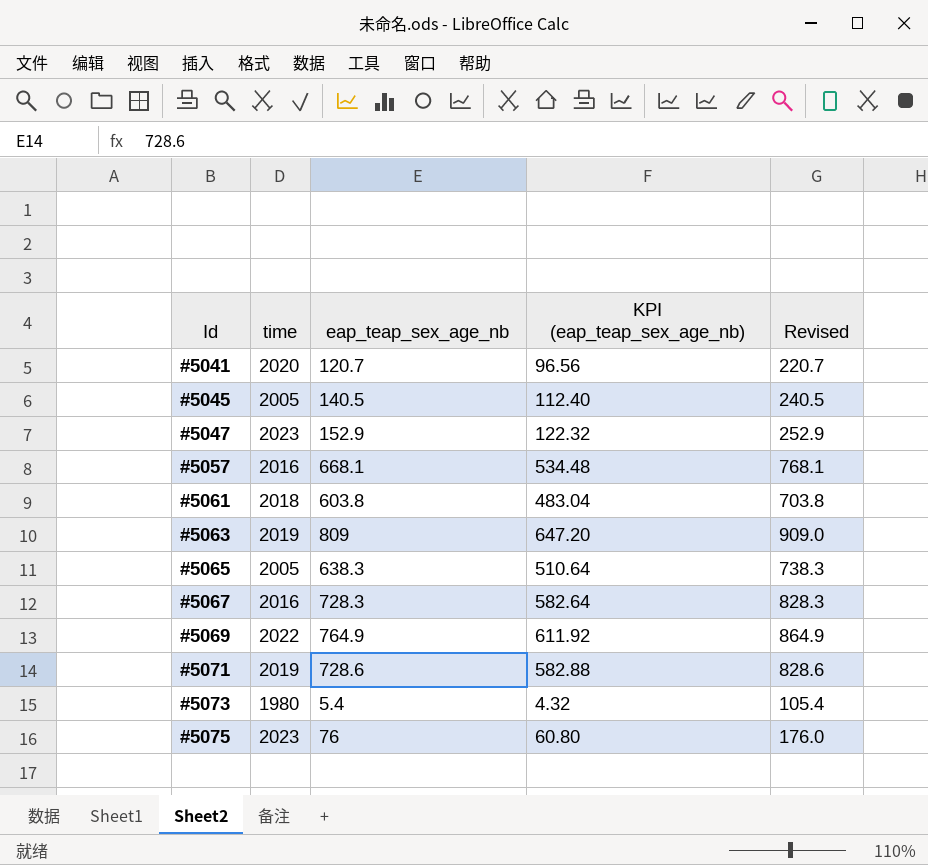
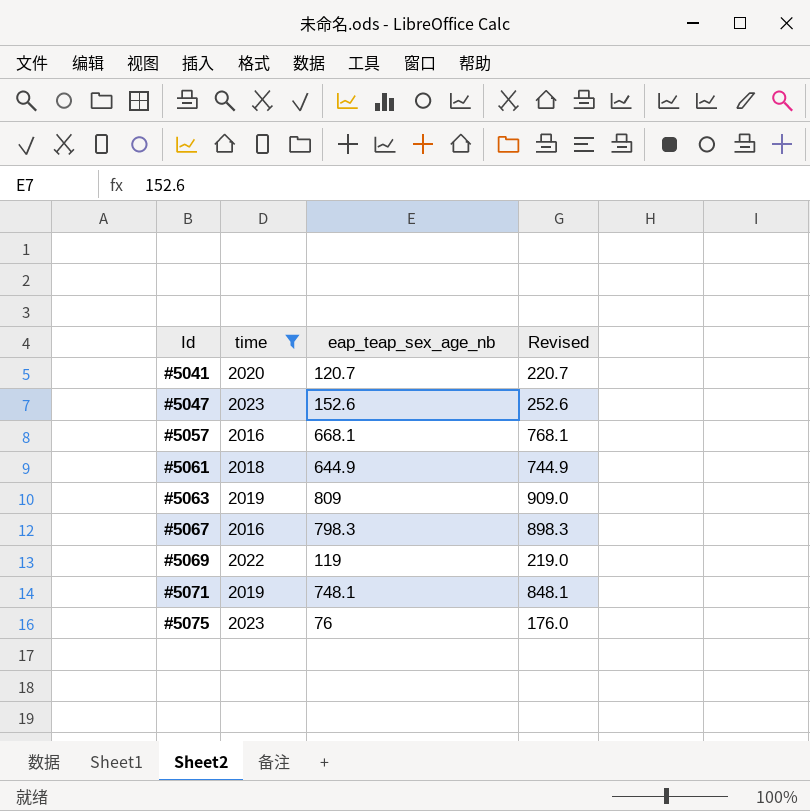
filter: none -> time >= 2016
column KPI (eap_teap_sex_age_nb) | formula: [eap_teap_sex_age_nb] * 0.8 -> none
#5047 | eap_teap_sex_age_nb: 152.9 -> 152.6
#5047 | Revised: 252.9 -> 252.6
#5061 | eap_teap_sex_age_nb: 603.8 -> 644.9
#5061 | Revised: 703.8 -> 744.9
#5067 | eap_teap_sex_age_nb: 728.3 -> 798.3
#5067 | Revised: 828.3 -> 898.3
#5069 | eap_teap_sex_age_nb: 764.9 -> 119
#5069 | Revised: 864.9 -> 219.0
#5071 | eap_teap_sex_age_nb: 728.6 -> 748.1
#5071 | Revised: 828.6 -> 848.1

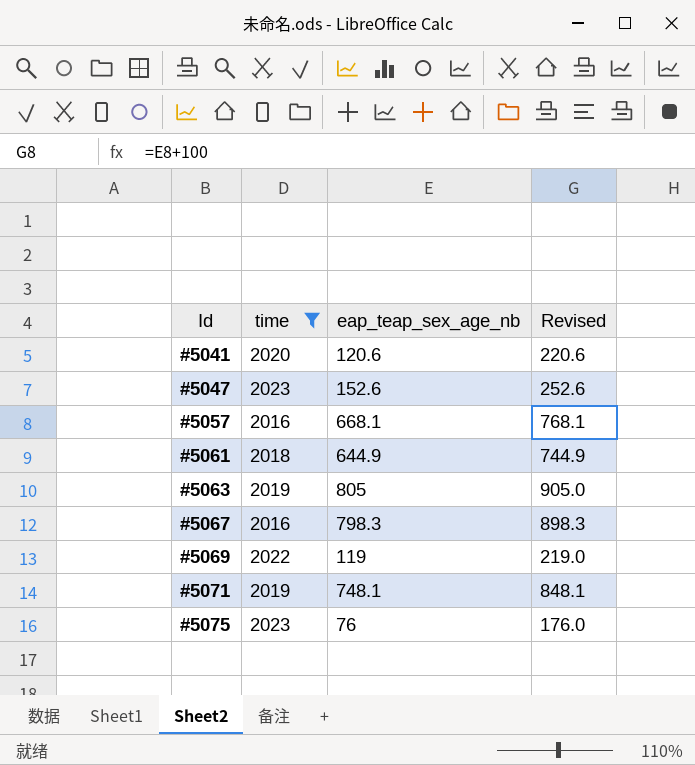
#5041 | eap_teap_sex_age_nb: 120.7 -> 120.6
#5041 | Revised: 220.7 -> 220.6
#5063 | eap_teap_sex_age_nb: 809 -> 805
#5063 | Revised: 909.0 -> 905.0

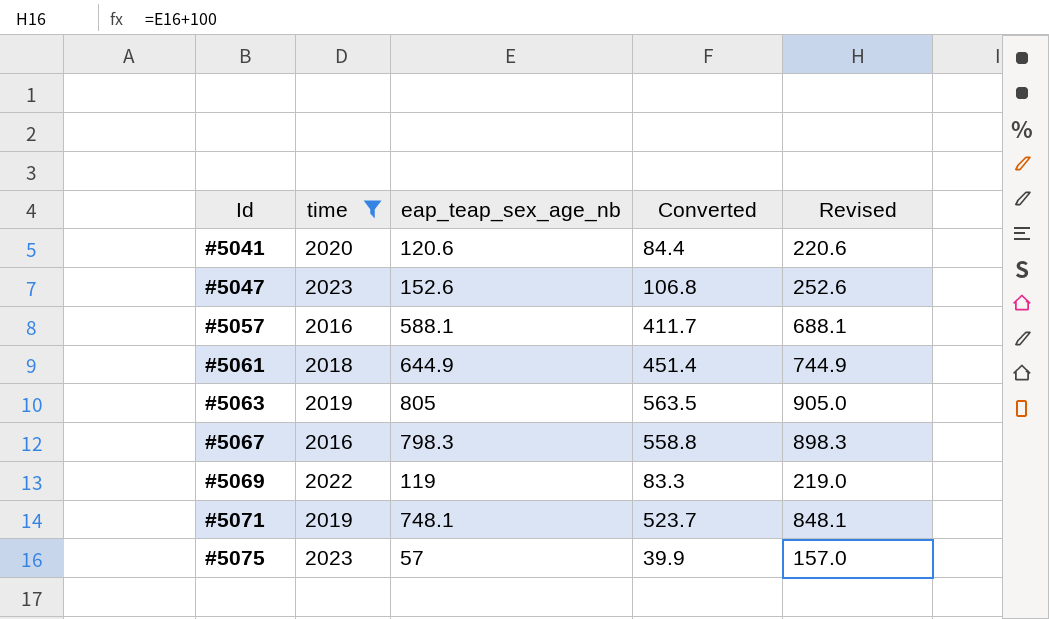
column Converted | formula: none -> [eap_teap_sex_age_nb] * 0.7
#5057 | eap_teap_sex_age_nb: 668.1 -> 588.1
#5057 | Revised: 768.1 -> 688.1
#5075 | eap_teap_sex_age_nb: 76 -> 57
#5075 | Revised: 176.0 -> 157.0

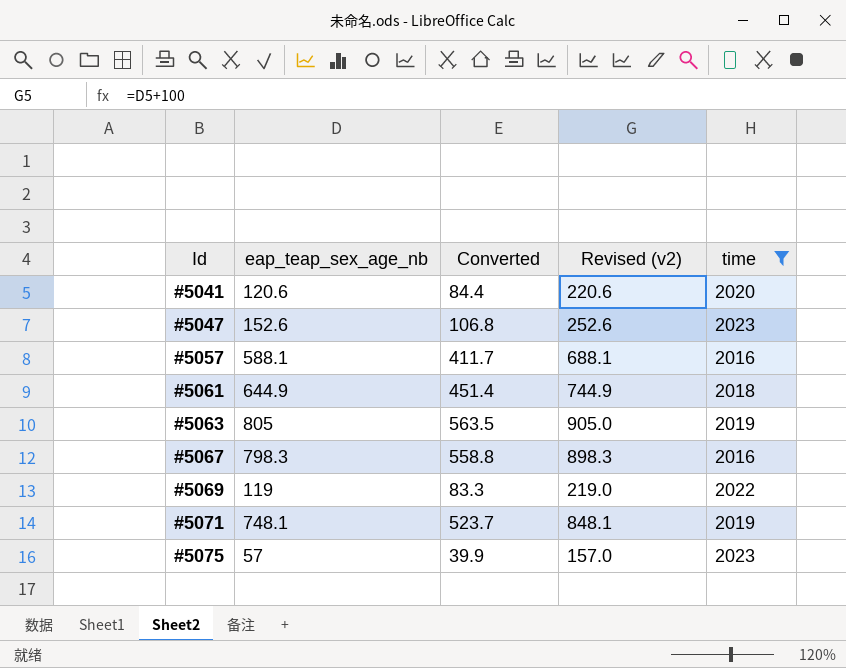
column name: Revised -> Revised (v2)
column time | position: 2 -> 5

